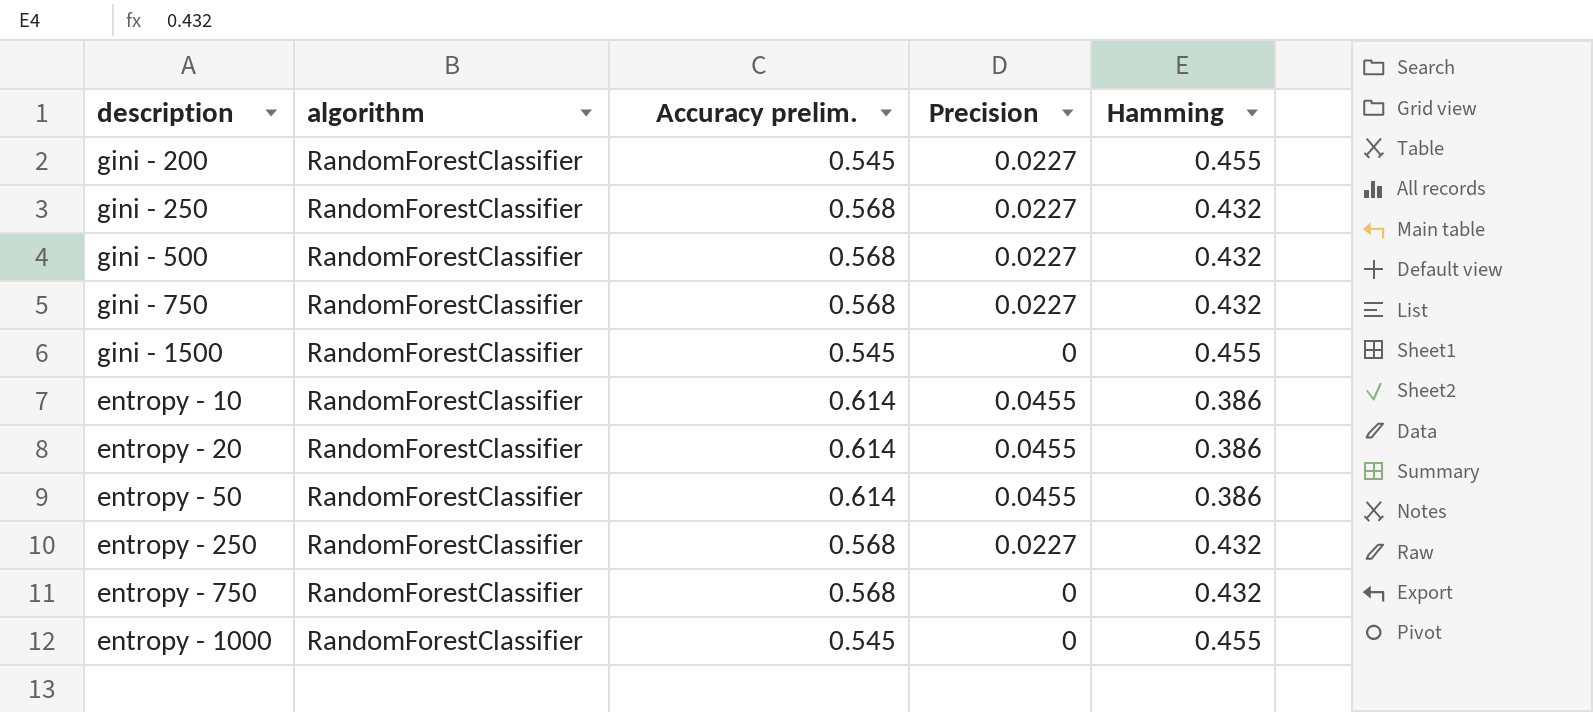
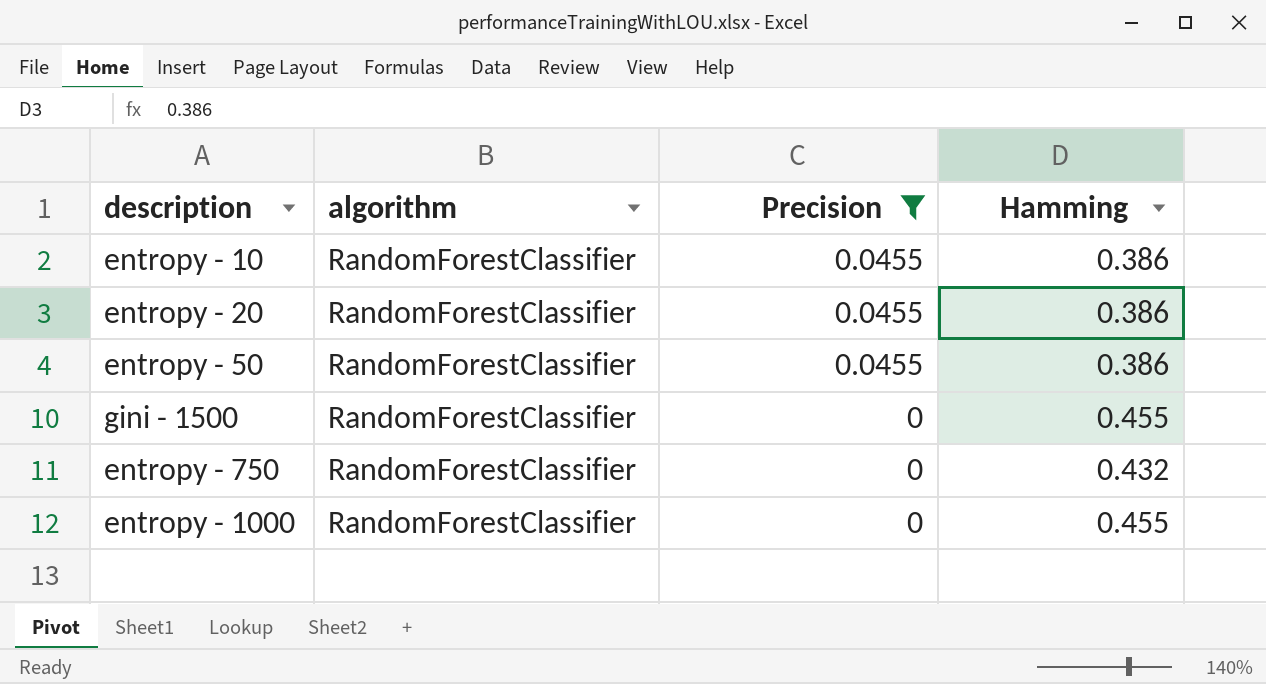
filter: none -> Precision != 0.0227
row order: none -> Precision descending
column Accuracy prelim. | position: 3 -> none

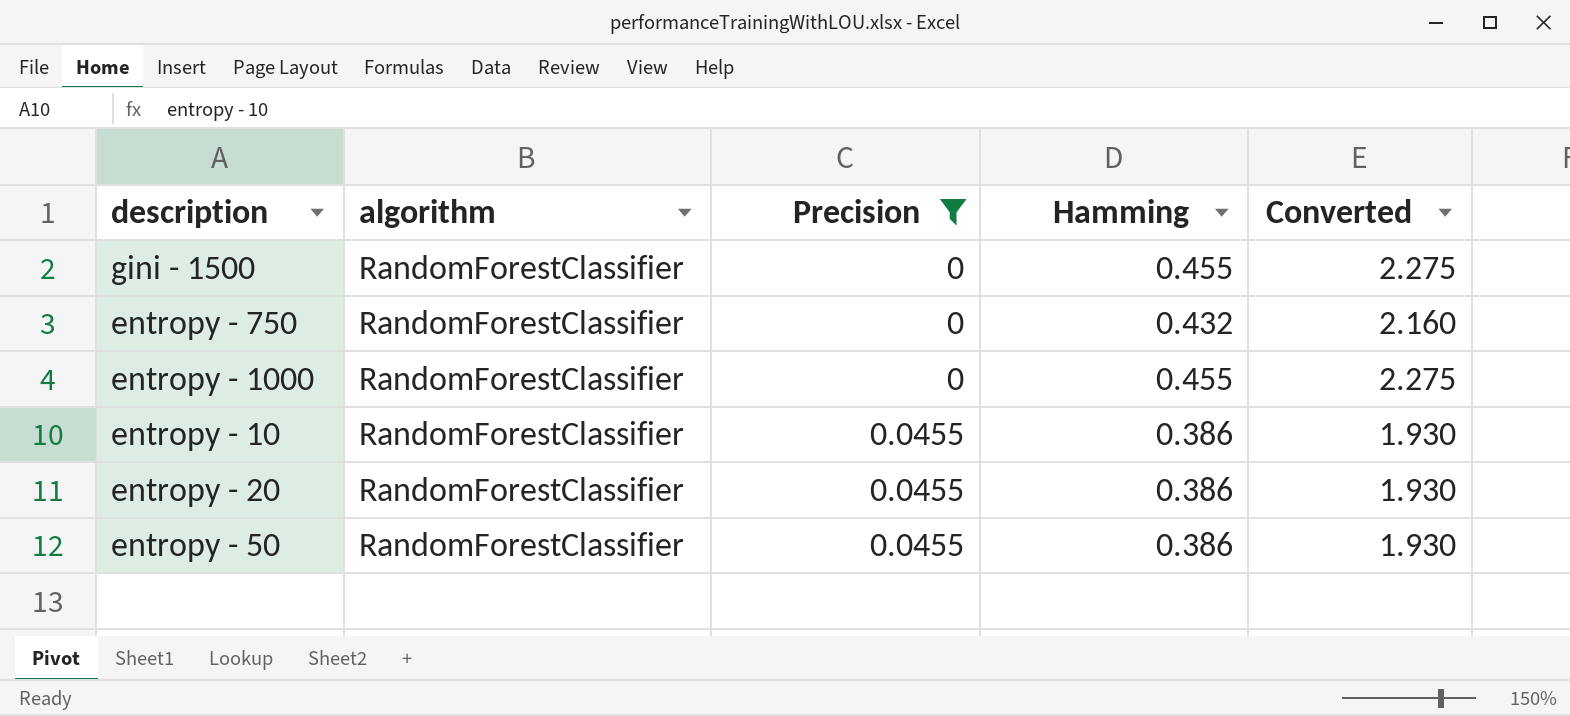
row order: Precision descending -> Precision ascending
column Converted | formula: none -> [Hamming] * 5

